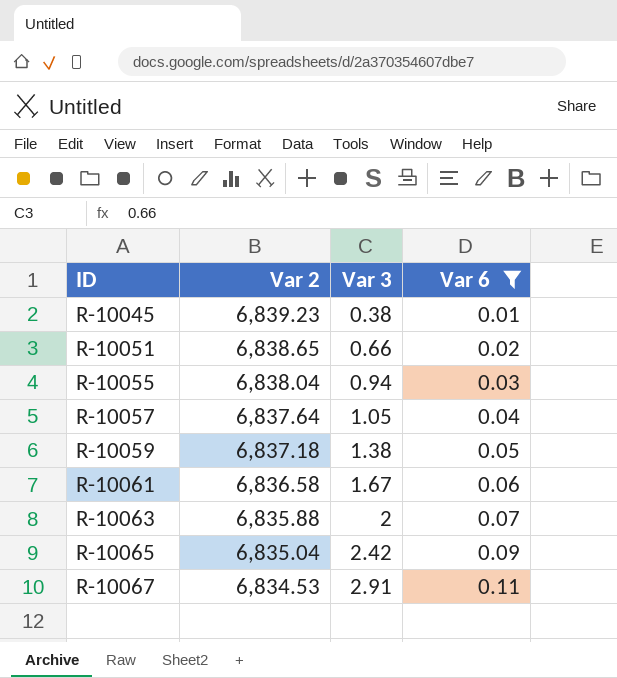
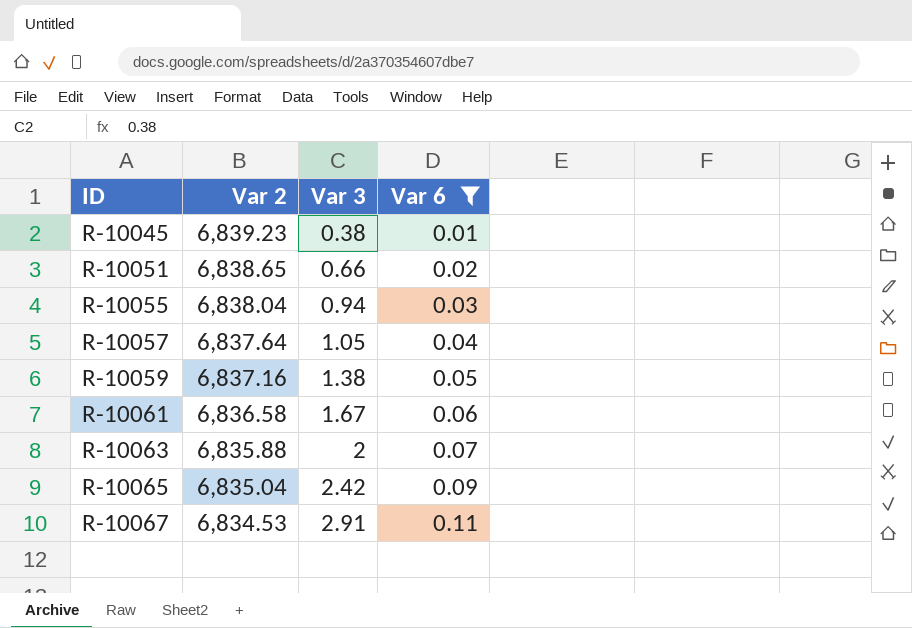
R-10059 | Var 2: 6,837.18 -> 6,837.16

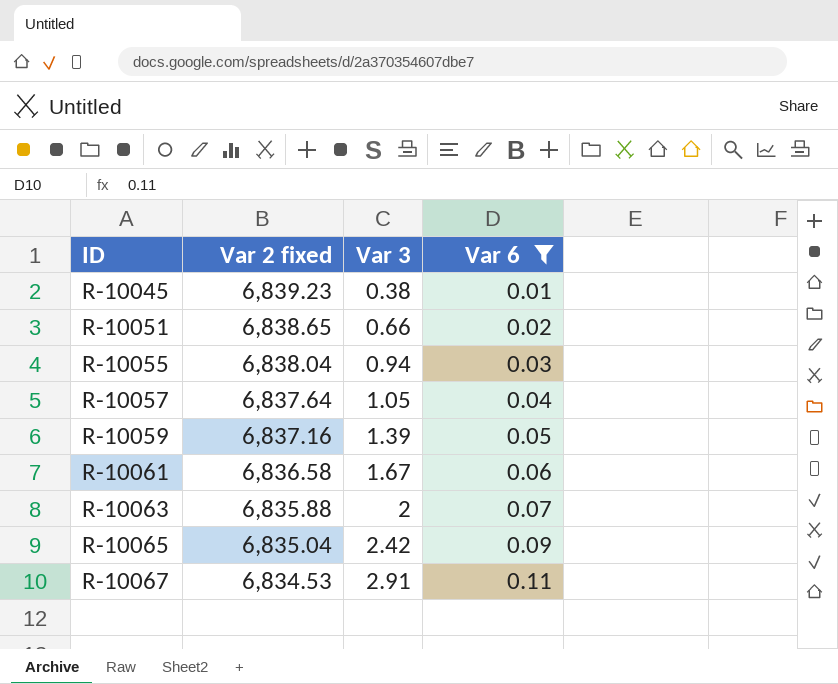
column name: Var 2 -> Var 2 fixed
R-10059 | Var 3: 1.38 -> 1.39

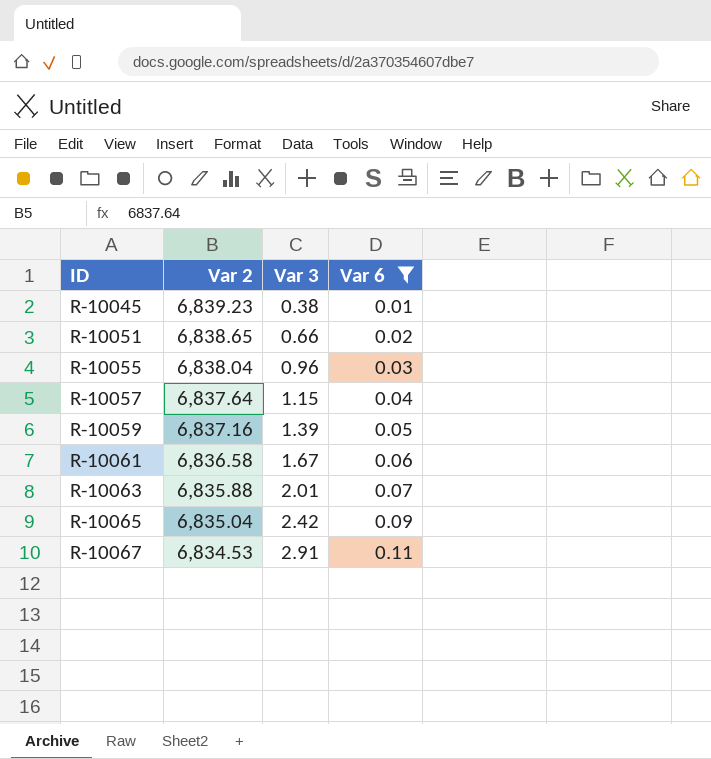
column name: Var 2 fixed -> Var 2
R-10055 | Var 3: 0.94 -> 0.96
R-10057 | Var 3: 1.05 -> 1.15
R-10063 | Var 3: 2 -> 2.01

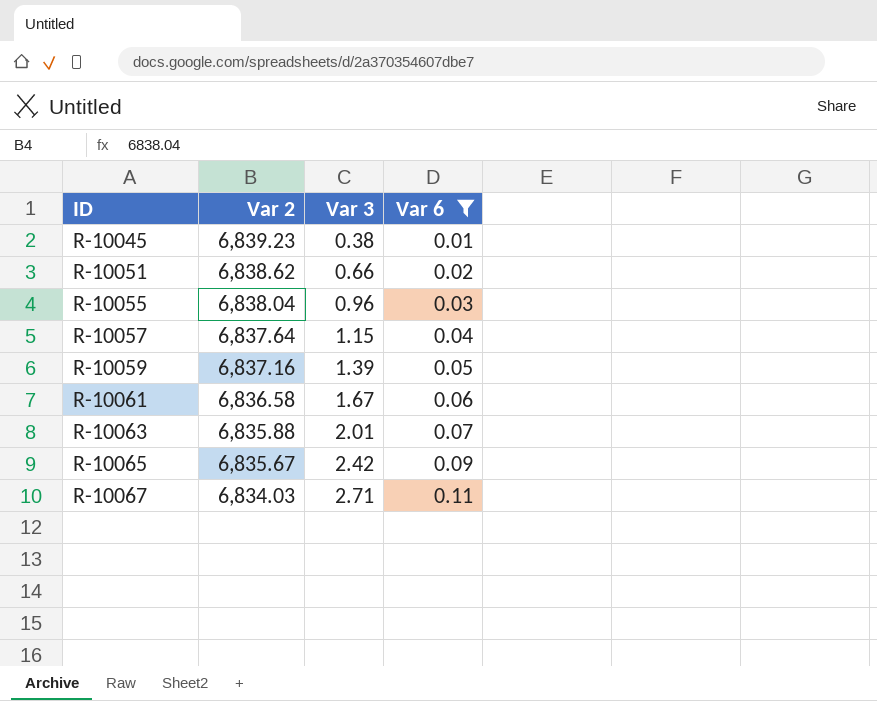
R-10051 | Var 2: 6,838.65 -> 6,838.62
R-10065 | Var 2: 6,835.04 -> 6,835.67
R-10067 | Var 2: 6,834.53 -> 6,834.03
R-10067 | Var 3: 2.91 -> 2.71

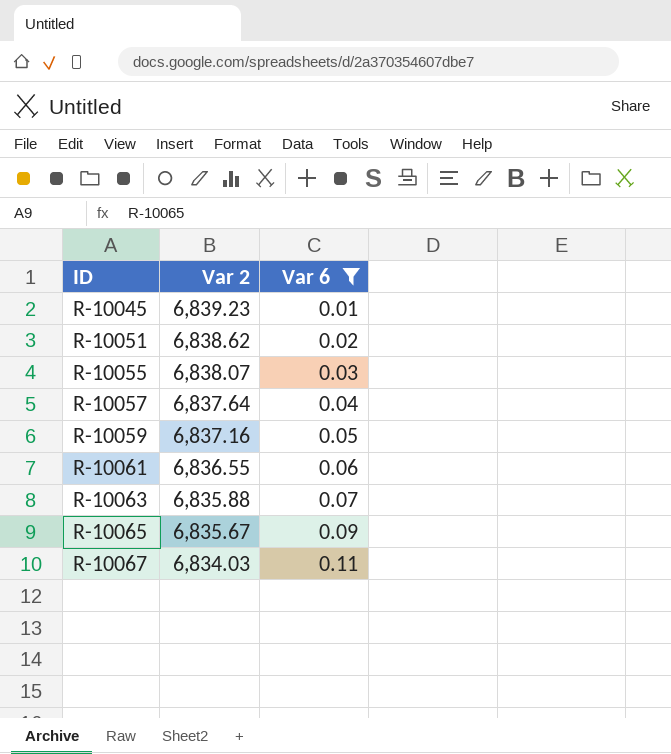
column Var 3 | position: 3 -> none
R-10055 | Var 2: 6,838.04 -> 6,838.07
R-10061 | Var 2: 6,836.58 -> 6,836.55

